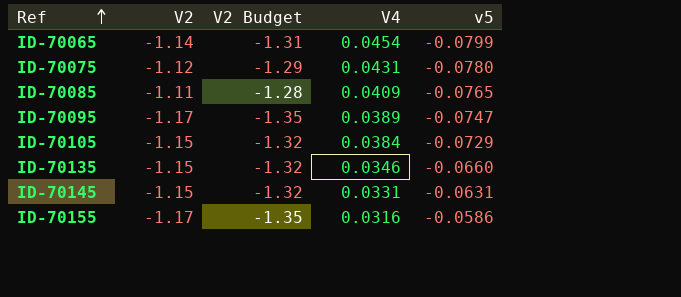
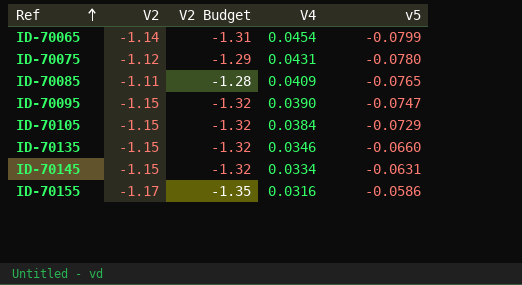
ID-70095 | V2: -1.17 -> -1.15
ID-70095 | V2 Budget: -1.35 -> -1.32
ID-70095 | V4: 0.0389 -> 0.0390
ID-70145 | V4: 0.0331 -> 0.0334

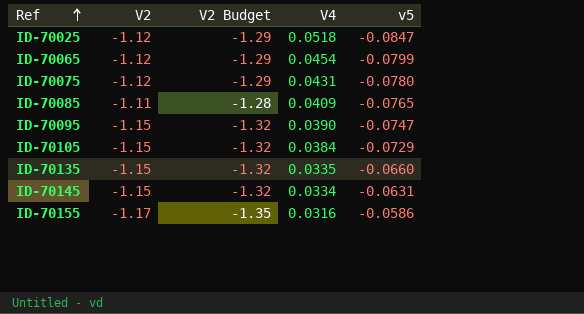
row ID-70025: none -> -1.12 | -1.29 | 0.0518 | -0.0847
ID-70065 | V2: -1.14 -> -1.12
ID-70065 | V2 Budget: -1.31 -> -1.29
ID-70135 | V4: 0.0346 -> 0.0335

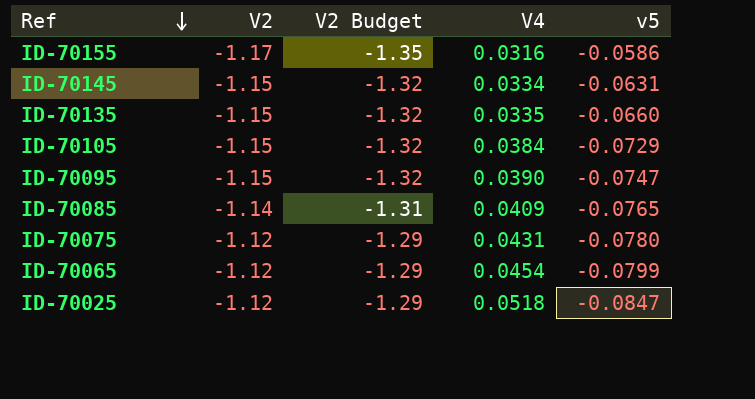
row order: Ref ascending -> Ref descending
ID-70085 | V2: -1.11 -> -1.14
ID-70085 | V2 Budget: -1.28 -> -1.31

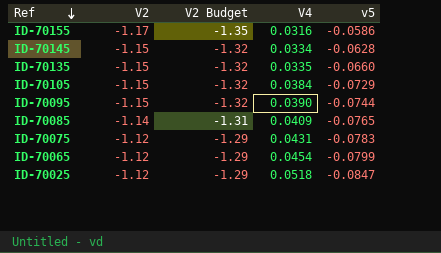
ID-70145 | v5: -0.0631 -> -0.0628
ID-70095 | v5: -0.0747 -> -0.0744
ID-70075 | v5: -0.0780 -> -0.0783

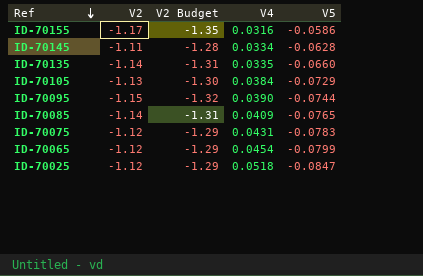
column name: v5 -> V5
ID-70145 | V2: -1.15 -> -1.11
ID-70145 | V2 Budget: -1.32 -> -1.28
ID-70135 | V2: -1.15 -> -1.14
ID-70135 | V2 Budget: -1.32 -> -1.31
ID-70105 | V2: -1.15 -> -1.13
ID-70105 | V2 Budget: -1.32 -> -1.30

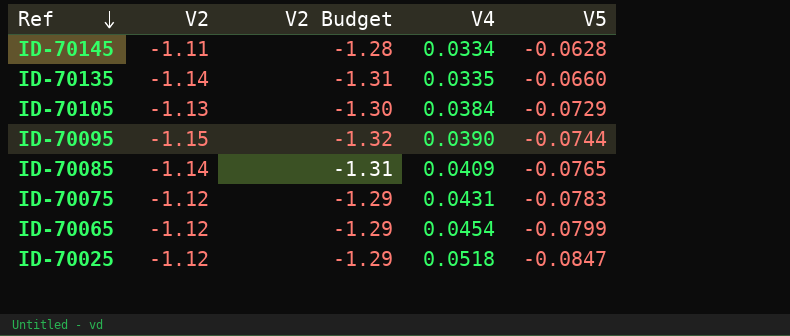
row ID-70155: -1.17 | -1.35 | 0.0316 | -0.0586 -> none

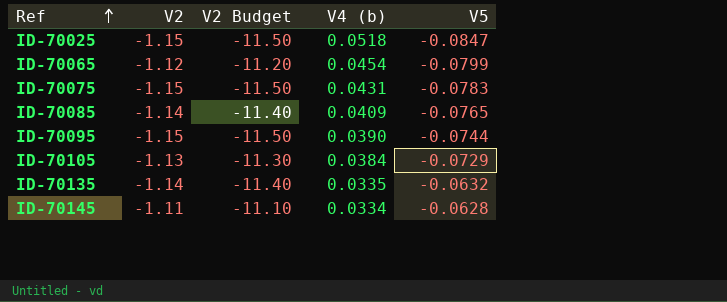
row order: Ref descending -> Ref ascending
column V2 Budget | formula: [V2] * 1.15 -> [V2] * 10
column name: V4 -> V4 (b)
ID-70025 | V2: -1.12 -> -1.15
ID-70075 | V2: -1.12 -> -1.15
ID-70135 | V5: -0.0660 -> -0.0632

